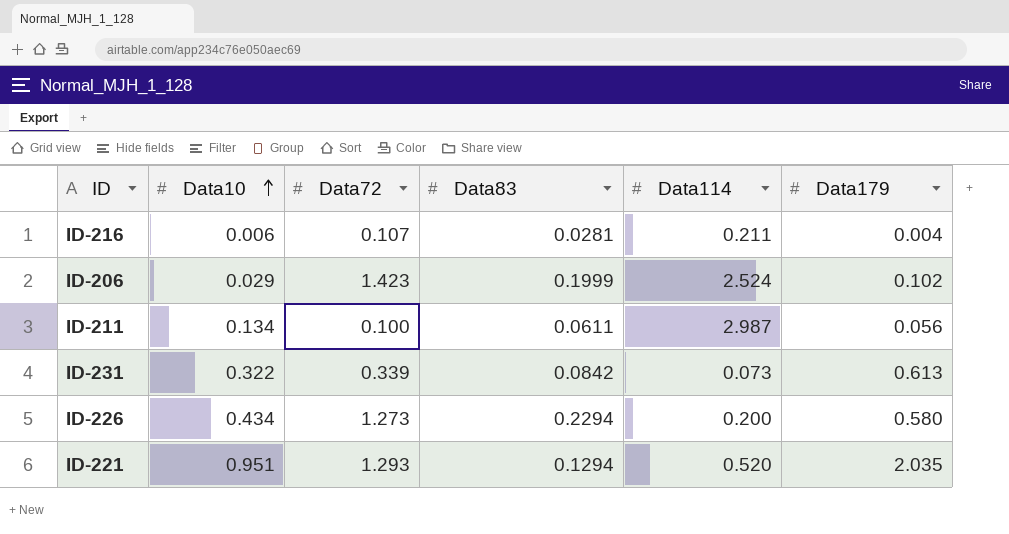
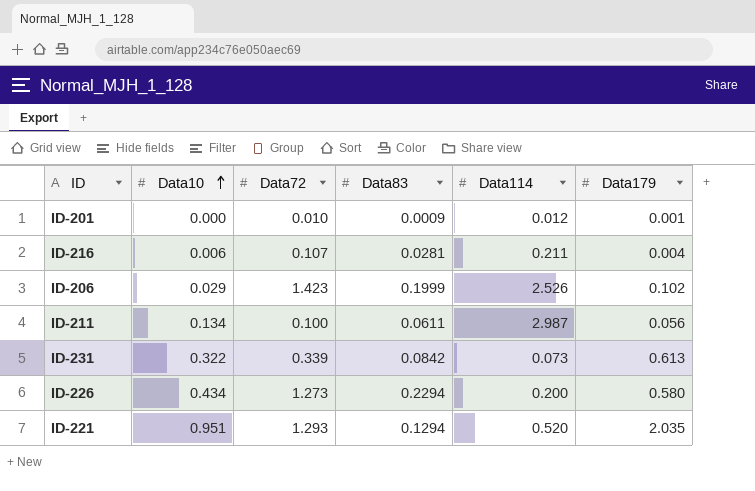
row ID-201: none -> 0.000 | 0.010 | 0.0009 | 0.012 | 0.001
ID-206 | Data114: 2.524 -> 2.526

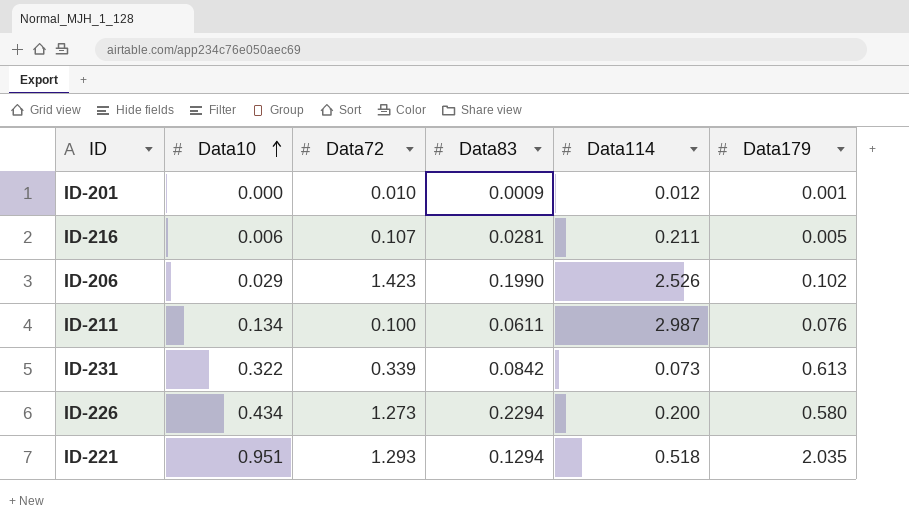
ID-216 | Data179: 0.004 -> 0.005
ID-206 | Data83: 0.1999 -> 0.1990
ID-211 | Data179: 0.056 -> 0.076
ID-221 | Data114: 0.520 -> 0.518

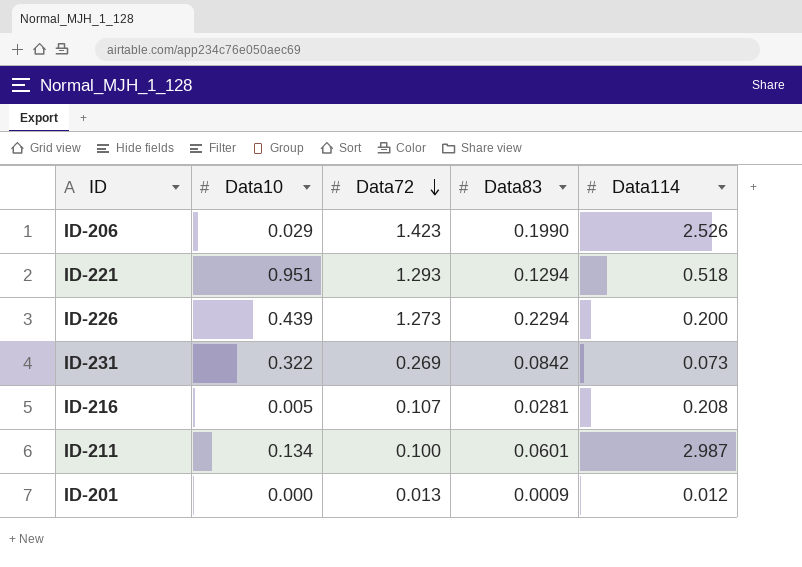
row order: Data10 ascending -> Data72 descending
column Data179 | position: 6 -> none
ID-226 | Data10: 0.434 -> 0.439
ID-231 | Data72: 0.339 -> 0.269
ID-216 | Data10: 0.006 -> 0.005
ID-216 | Data114: 0.211 -> 0.208
ID-211 | Data83: 0.0611 -> 0.0601
ID-201 | Data72: 0.010 -> 0.013

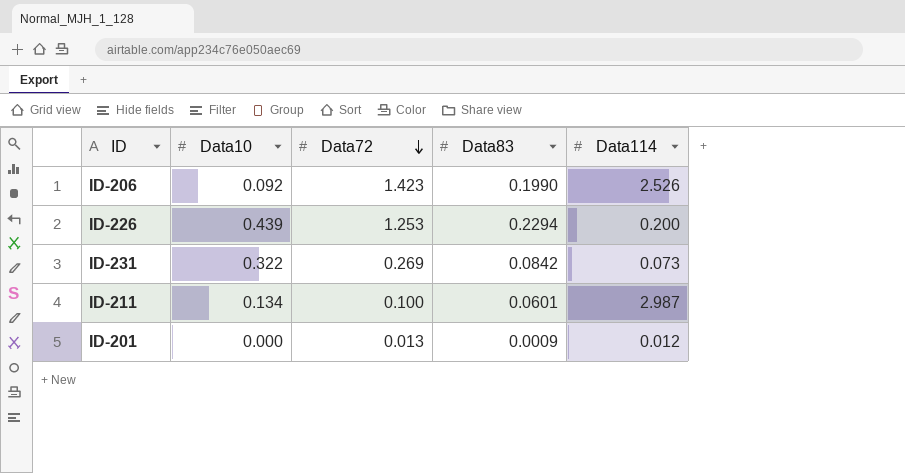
row ID-221: 0.951 | 1.293 | 0.1294 | 0.518 -> none
row ID-216: 0.005 | 0.107 | 0.0281 | 0.208 -> none
ID-206 | Data10: 0.029 -> 0.092
ID-226 | Data72: 1.273 -> 1.253

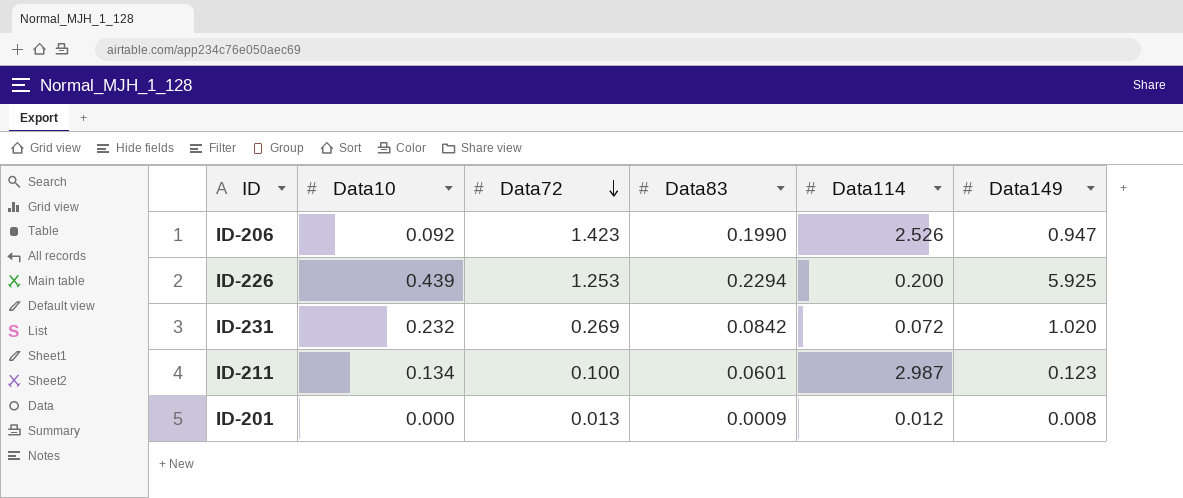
column Data149 | position: none -> 6
ID-231 | Data10: 0.322 -> 0.232
ID-231 | Data114: 0.073 -> 0.072

